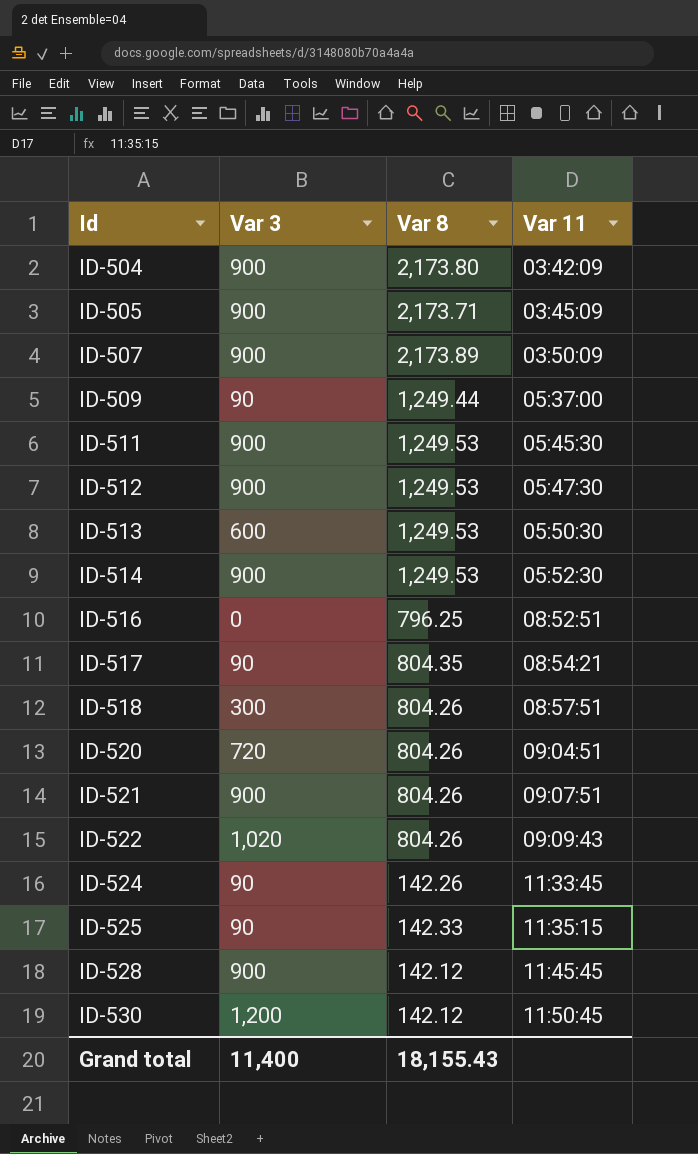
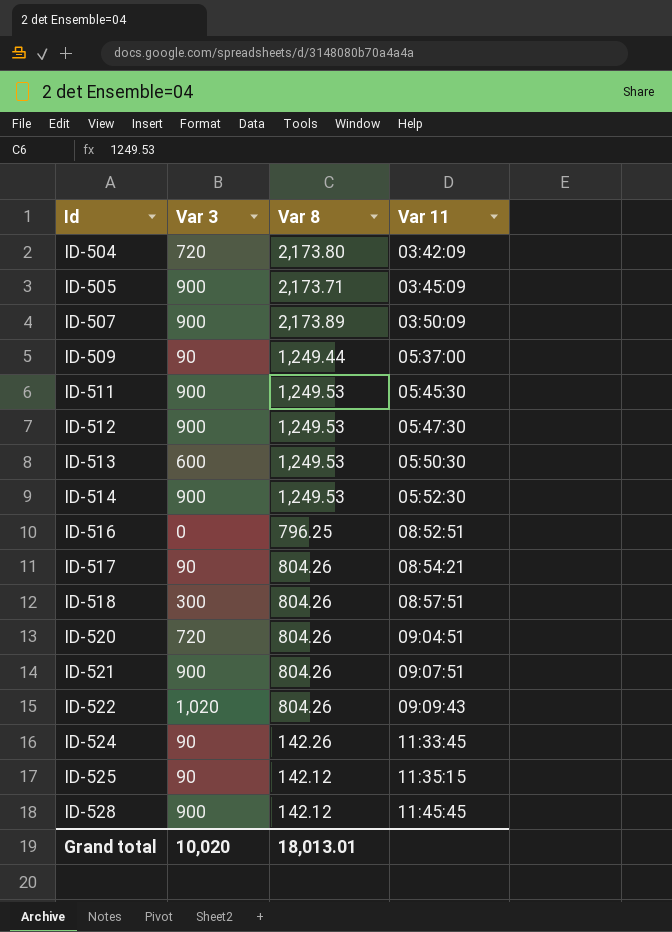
row ID-530: 1,200 | 142.12 | 11:50:45 -> none
ID-504 | Var 3: 900 -> 720
ID-517 | Var 8: 804.35 -> 804.26
ID-525 | Var 8: 142.33 -> 142.12
Grand total | Var 3: 11,400 -> 10,020
Grand total | Var 8: 18,155.43 -> 18,013.01

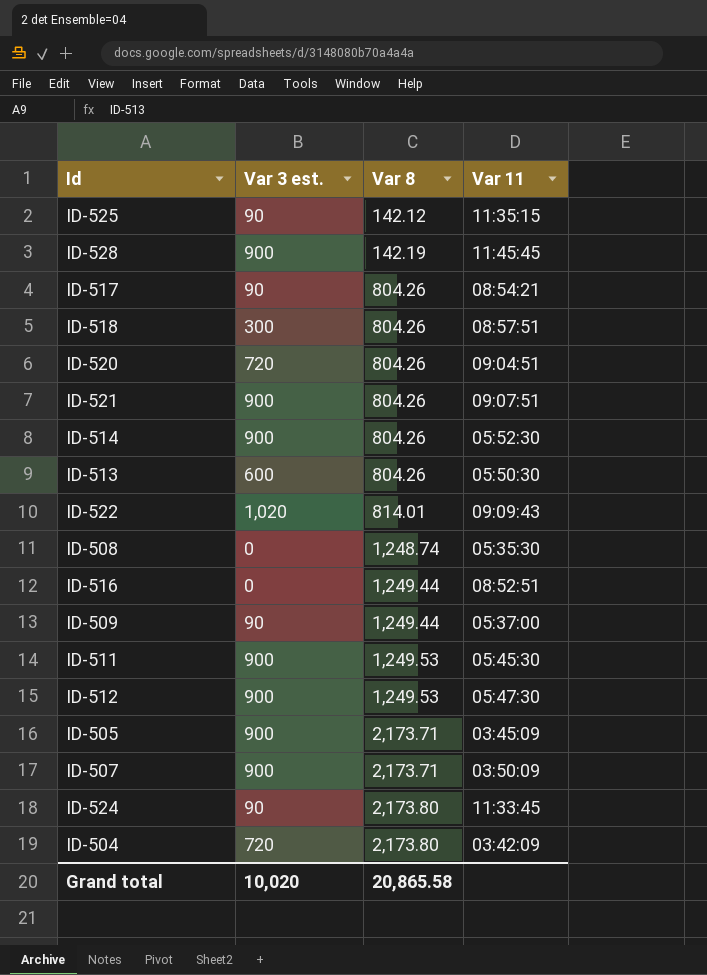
row order: Id ascending -> Var 8 ascending
column name: Var 3 -> Var 3 est.
ID-528 | Var 8: 142.12 -> 142.19
ID-514 | Var 8: 1,249.53 -> 804.26
ID-513 | Var 8: 1,249.53 -> 804.26
ID-522 | Var 8: 804.26 -> 814.01
row ID-508: none -> 0 | 1,248.74 | 05:35:30
ID-516 | Var 8: 796.25 -> 1,249.44
ID-507 | Var 8: 2,173.89 -> 2,173.71
ID-524 | Var 8: 142.26 -> 2,173.80
Grand total | Var 8: 18,013.01 -> 20,865.58

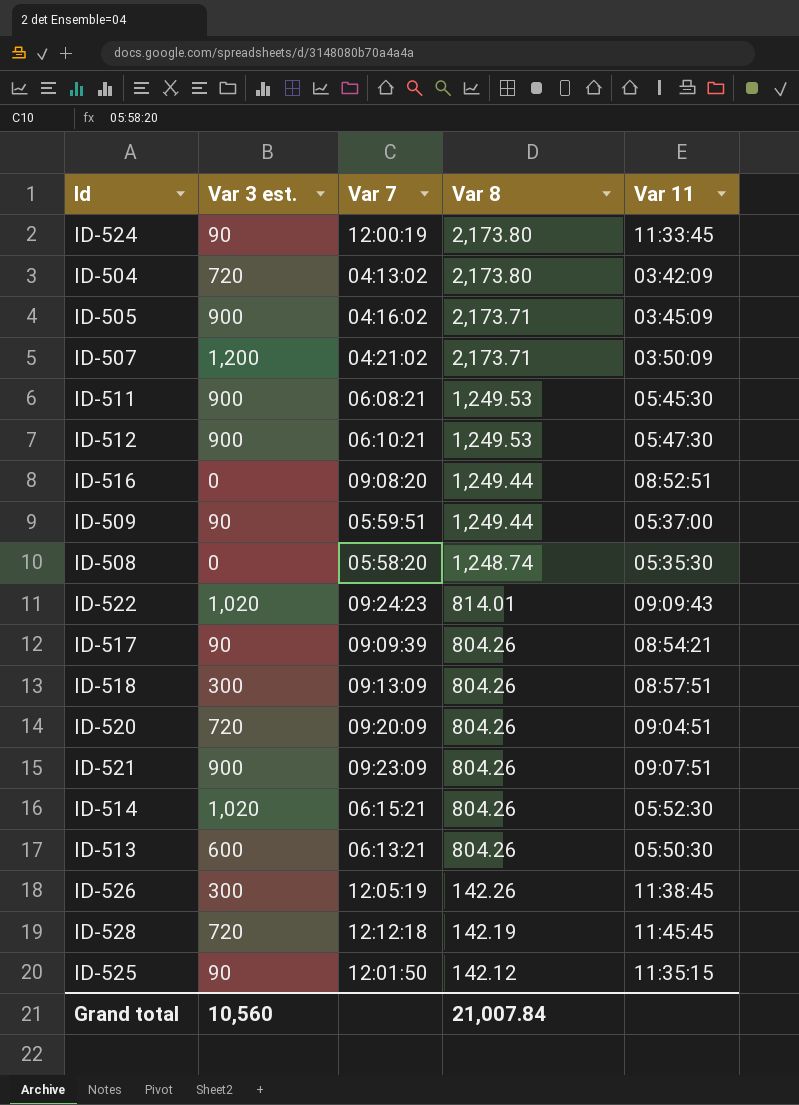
row order: Var 8 ascending -> Var 8 descending
column Var 7 | position: none -> 3
ID-507 | Var 3 est.: 900 -> 1,200
ID-514 | Var 3 est.: 900 -> 1,020
row ID-526: none -> 300 | 12:05:19 | 142.26 | 11:38:45
ID-528 | Var 3 est.: 900 -> 720
Grand total | Var 3 est.: 10,020 -> 10,560
Grand total | Var 8: 20,865.58 -> 21,007.84

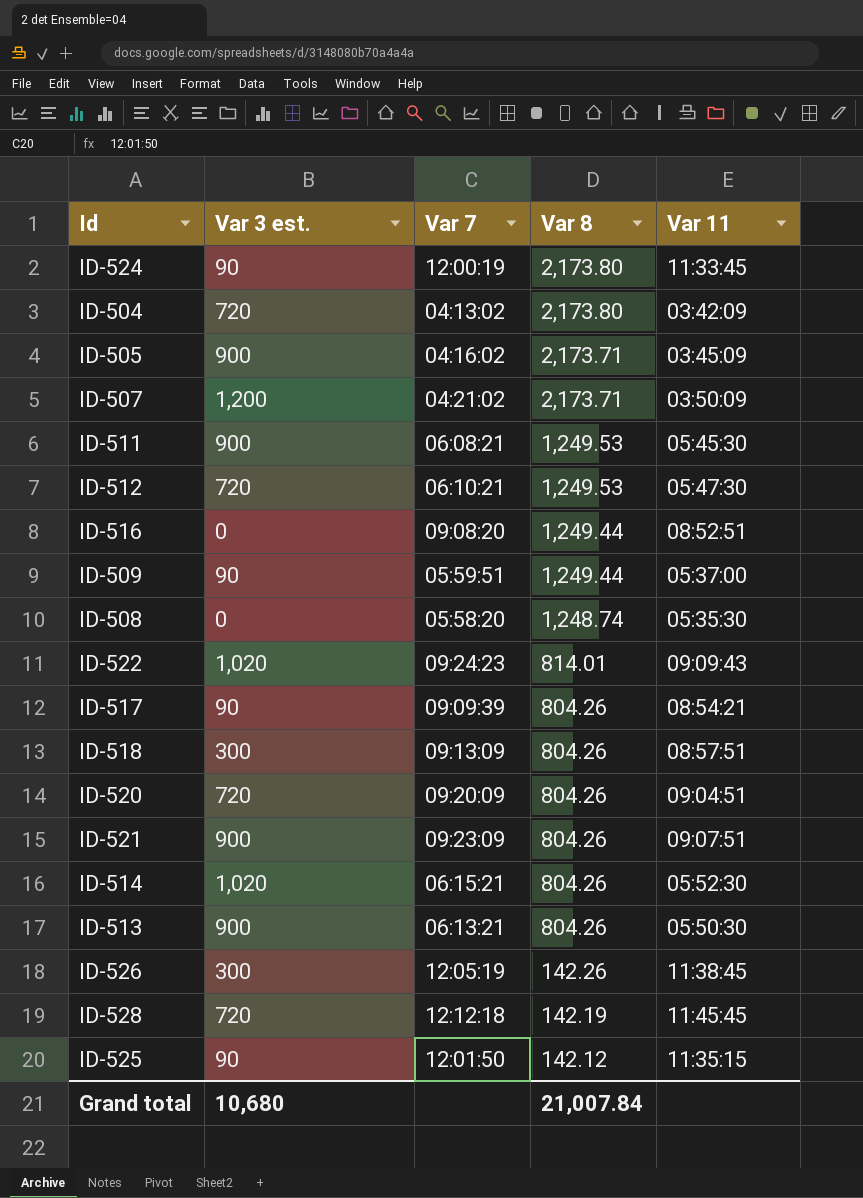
ID-512 | Var 3 est.: 900 -> 720
ID-513 | Var 3 est.: 600 -> 900
Grand total | Var 3 est.: 10,560 -> 10,680

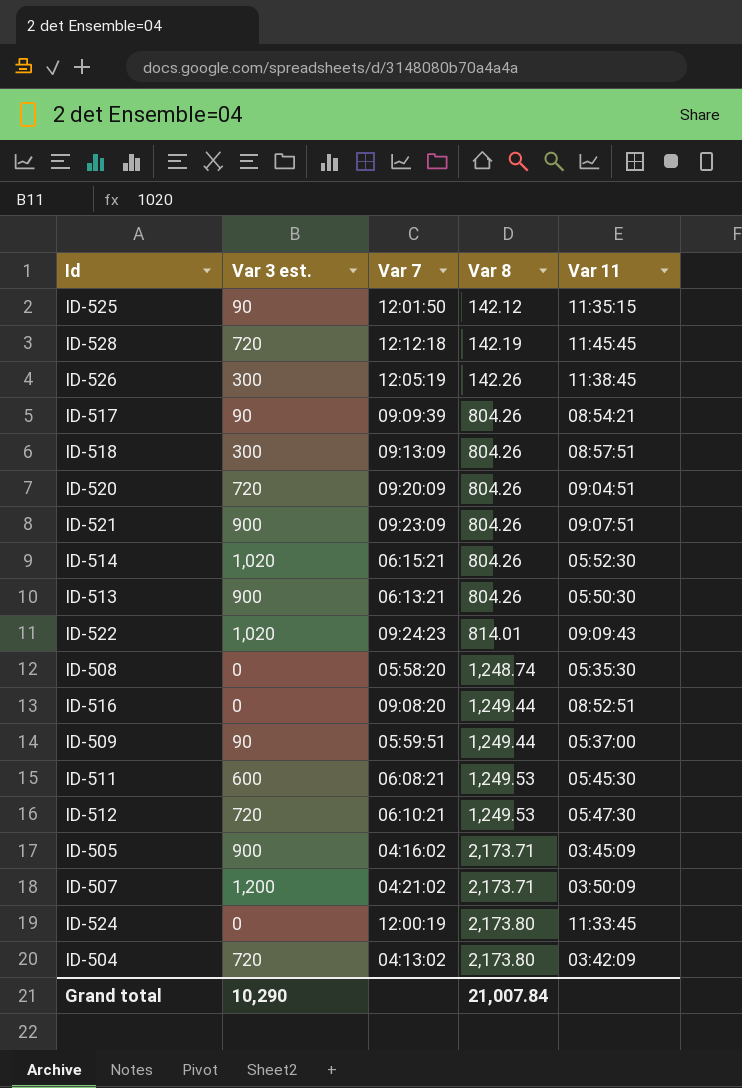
row order: Var 8 descending -> Var 8 ascending
ID-511 | Var 3 est.: 900 -> 600
ID-524 | Var 3 est.: 90 -> 0
Grand total | Var 3 est.: 10,680 -> 10,290

